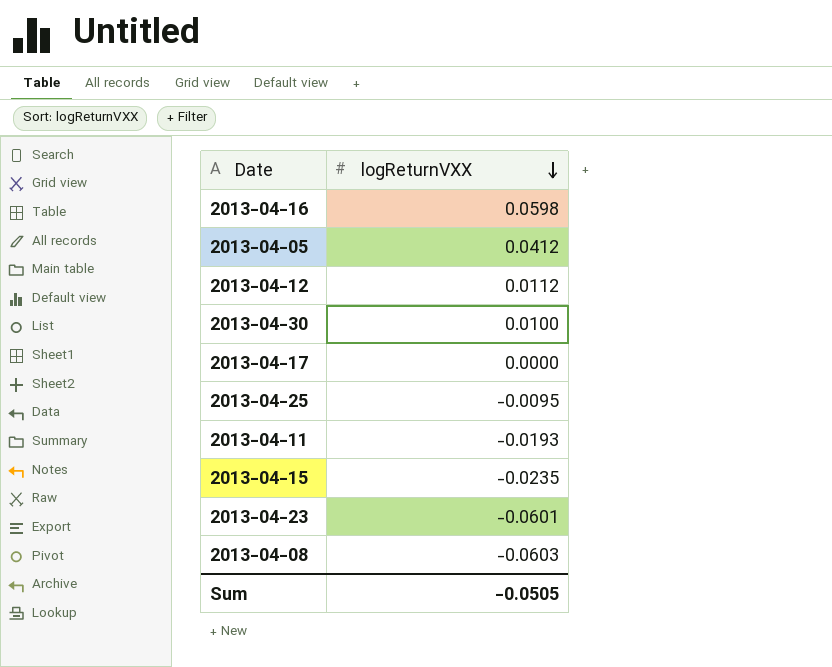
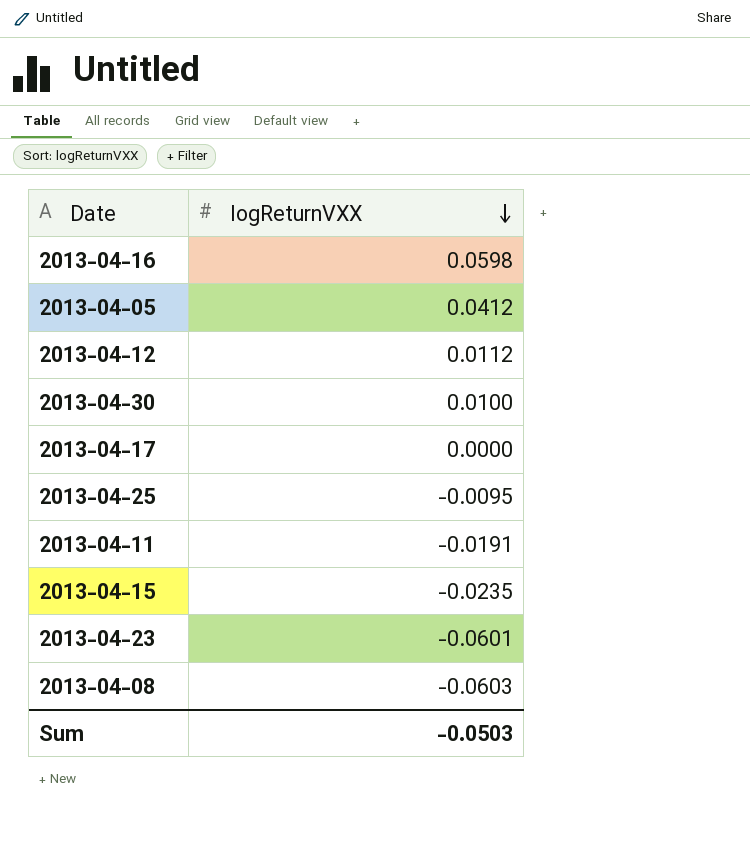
2013-04-11 | logReturnVXX: -0.0193 -> -0.0191
Sum | logReturnVXX: -0.0505 -> -0.0503

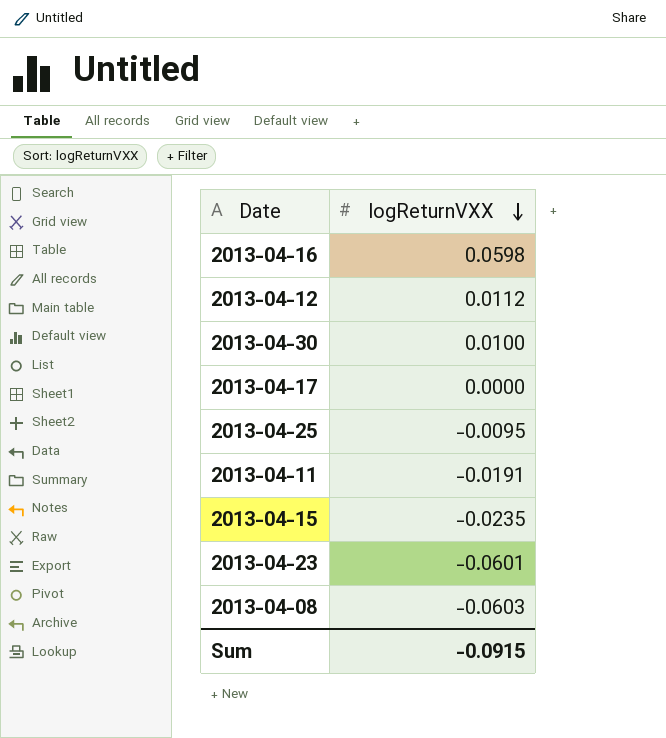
row 2013-04-05: 0.0412 -> none
Sum | logReturnVXX: -0.0503 -> -0.0915

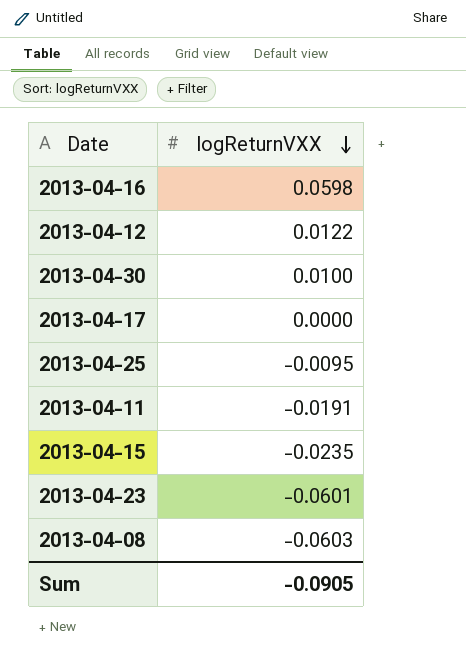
2013-04-12 | logReturnVXX: 0.0112 -> 0.0122
Sum | logReturnVXX: -0.0915 -> -0.0905

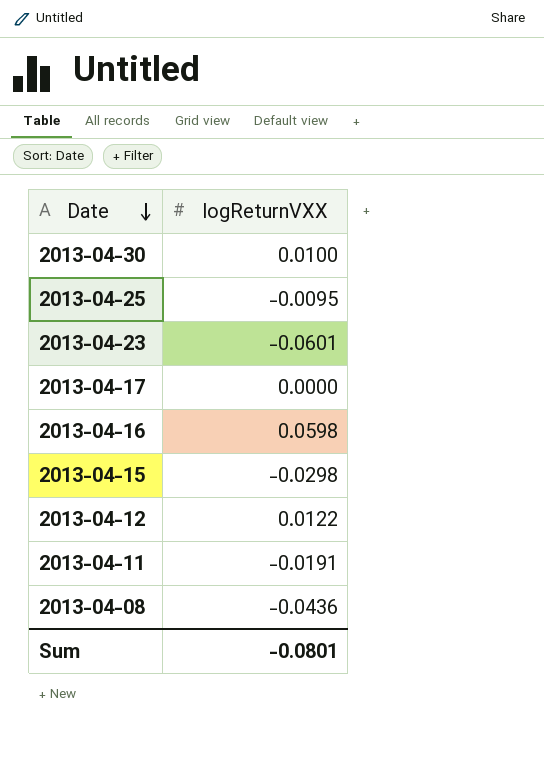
row order: logReturnVXX descending -> Date descending
2013-04-15 | logReturnVXX: -0.0235 -> -0.0298
2013-04-08 | logReturnVXX: -0.0603 -> -0.0436
Sum | logReturnVXX: -0.0905 -> -0.0801

